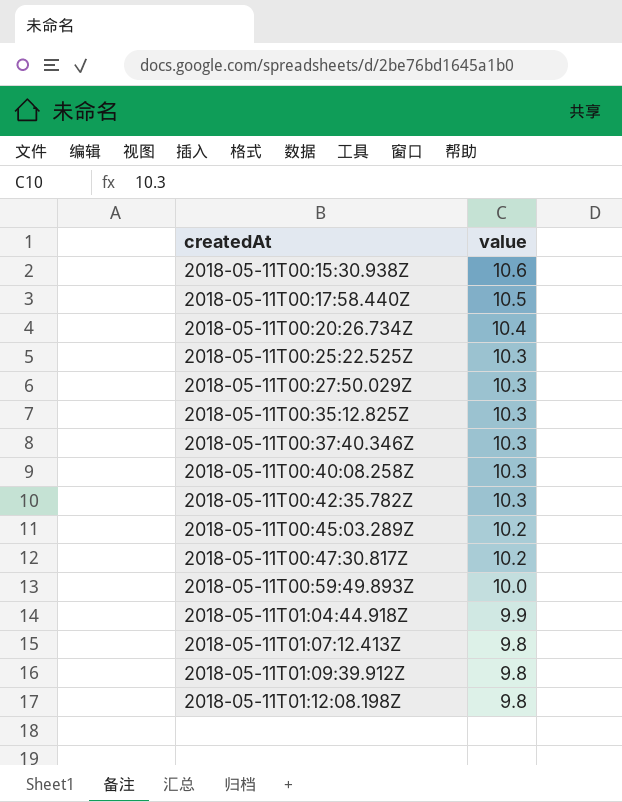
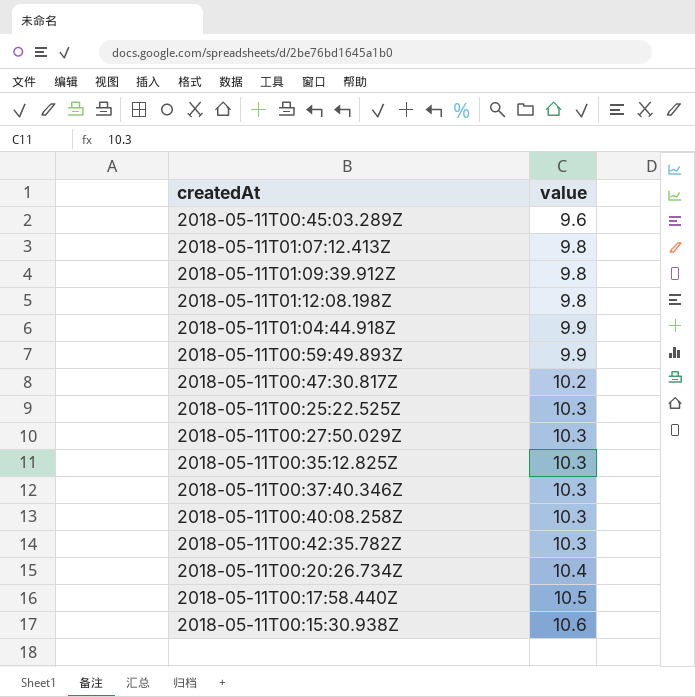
row order: createdAt ascending -> value ascending
2018-05-11T00:45:03.289Z | value: 10.2 -> 9.6
2018-05-11T00:59:49.893Z | value: 10.0 -> 9.9

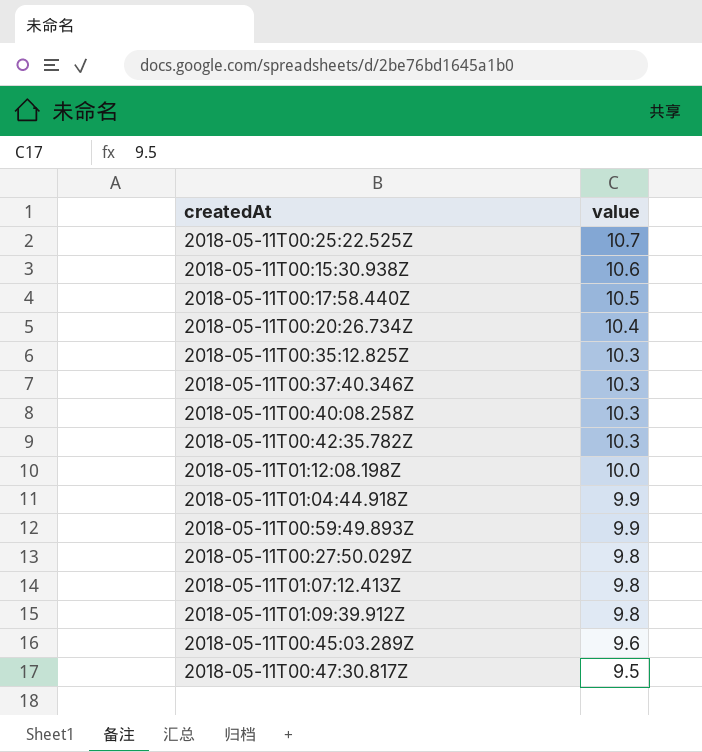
row order: value ascending -> value descending
2018-05-11T00:25:22.525Z | value: 10.3 -> 10.7
2018-05-11T01:12:08.198Z | value: 9.8 -> 10.0
2018-05-11T00:27:50.029Z | value: 10.3 -> 9.8
2018-05-11T00:47:30.817Z | value: 10.2 -> 9.5

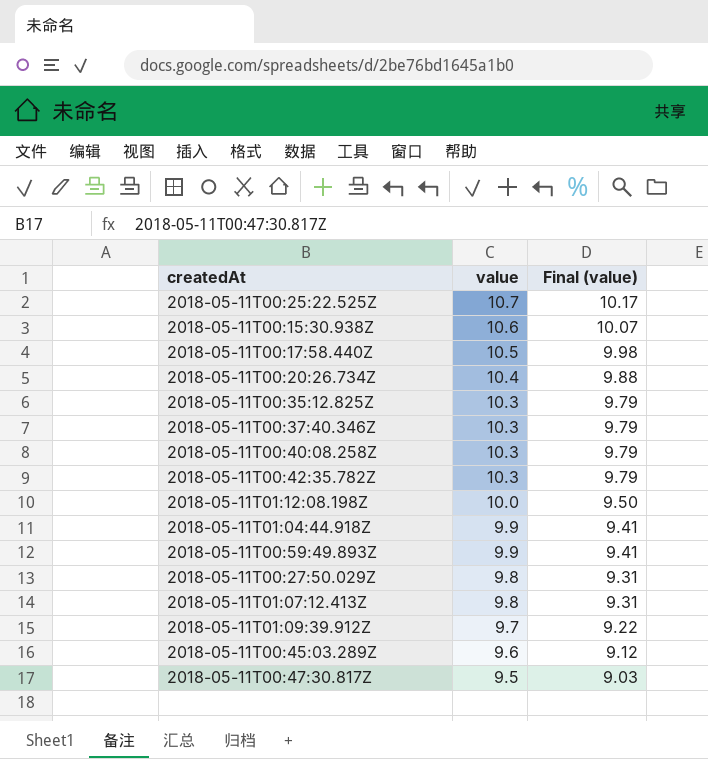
column Final (value) | formula: none -> [value] * 0.95
2018-05-11T01:09:39.912Z | value: 9.8 -> 9.7

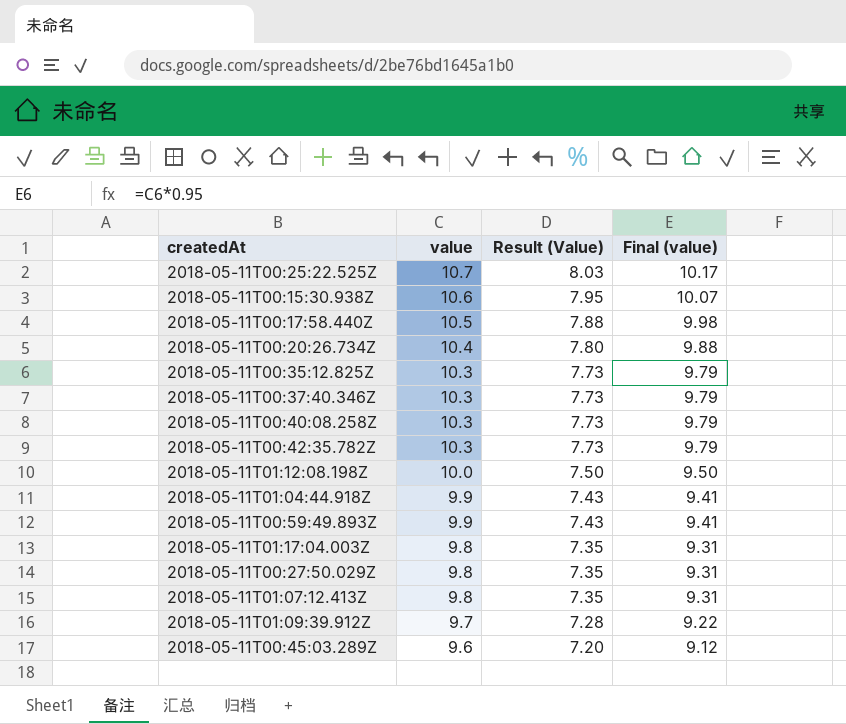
column Result (Value) | formula: none -> [value] * 0.75
row 2018-05-11T00:47:30.817Z: 9.5 | 9.03 -> none
row 2018-05-11T01:17:04.003Z: none -> 9.8 | 7.35 | 9.31

